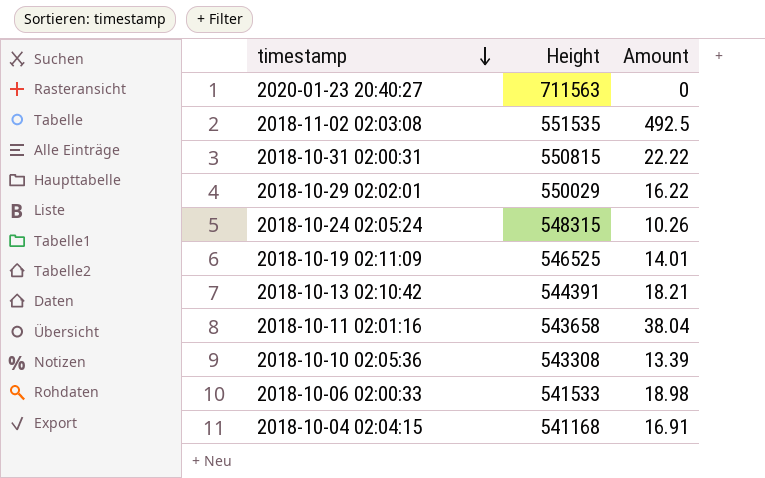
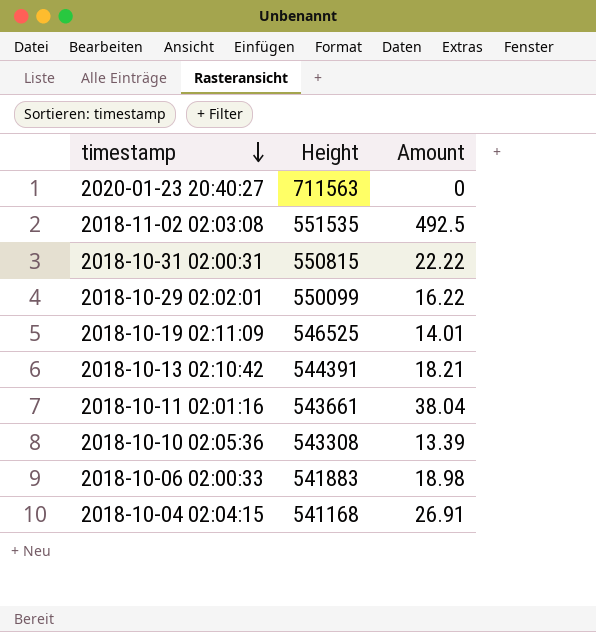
row 2018-10-24 02:05:24: 548315 | 10.26 -> none
2018-10-29 02:02:01 | Height: 550029 -> 550099
2018-10-11 02:01:16 | Height: 543658 -> 543661
2018-10-06 02:00:33 | Height: 541533 -> 541883
2018-10-04 02:04:15 | Amount: 16.91 -> 26.91

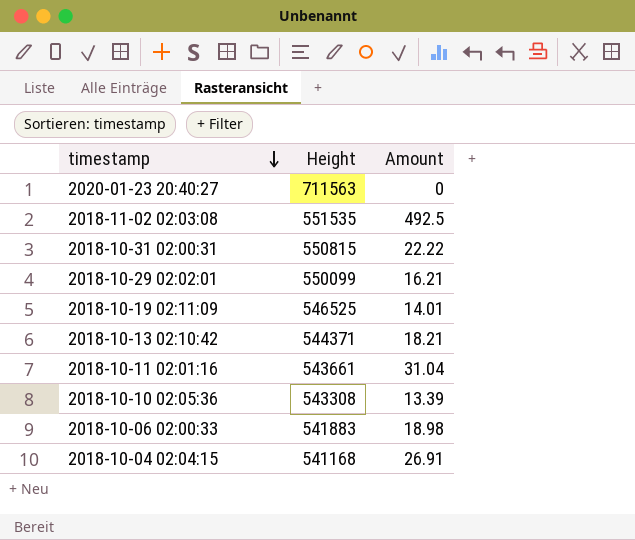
2018-10-29 02:02:01 | Amount: 16.22 -> 16.21
2018-10-13 02:10:42 | Height: 544391 -> 544371
2018-10-11 02:01:16 | Amount: 38.04 -> 31.04

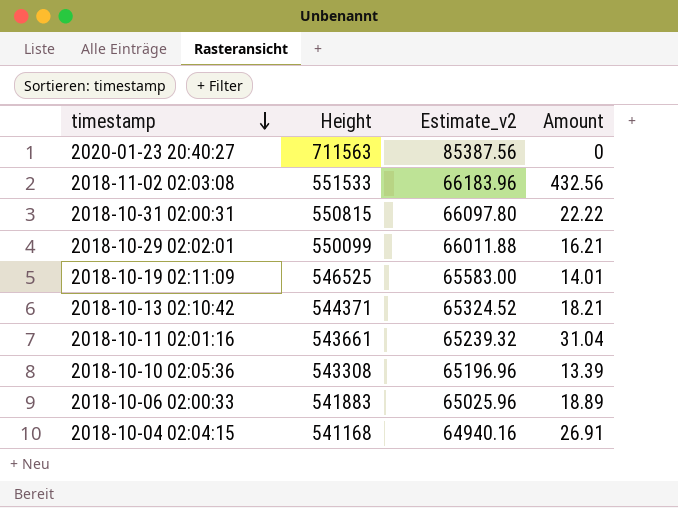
column Estimate_v2 | formula: none -> [Height] * 0.12
2018-11-02 02:03:08 | Height: 551535 -> 551533
2018-11-02 02:03:08 | Amount: 492.5 -> 432.56
2018-10-06 02:00:33 | Amount: 18.98 -> 18.89

